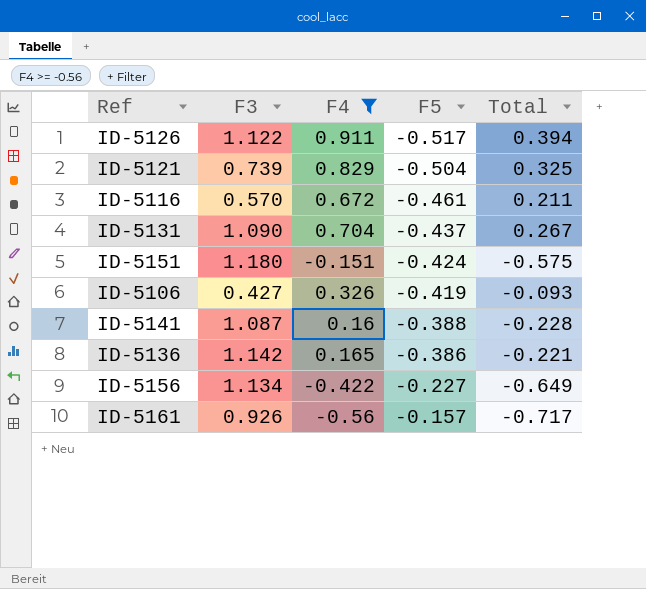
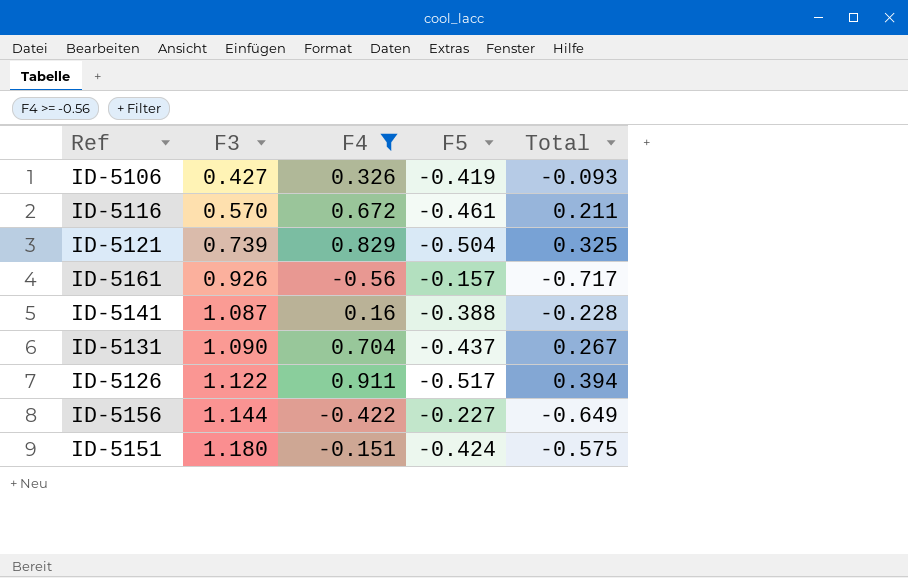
row order: F5 ascending -> F3 ascending
row ID-5136: 1.142 | 0.165 | -0.386 | -0.221 -> none
ID-5156 | F3: 1.134 -> 1.144

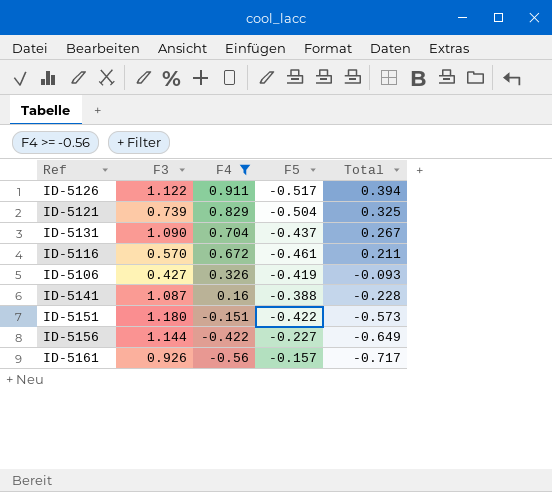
row order: F3 ascending -> F4 descending
ID-5151 | F5: -0.424 -> -0.422
ID-5151 | Total: -0.575 -> -0.573

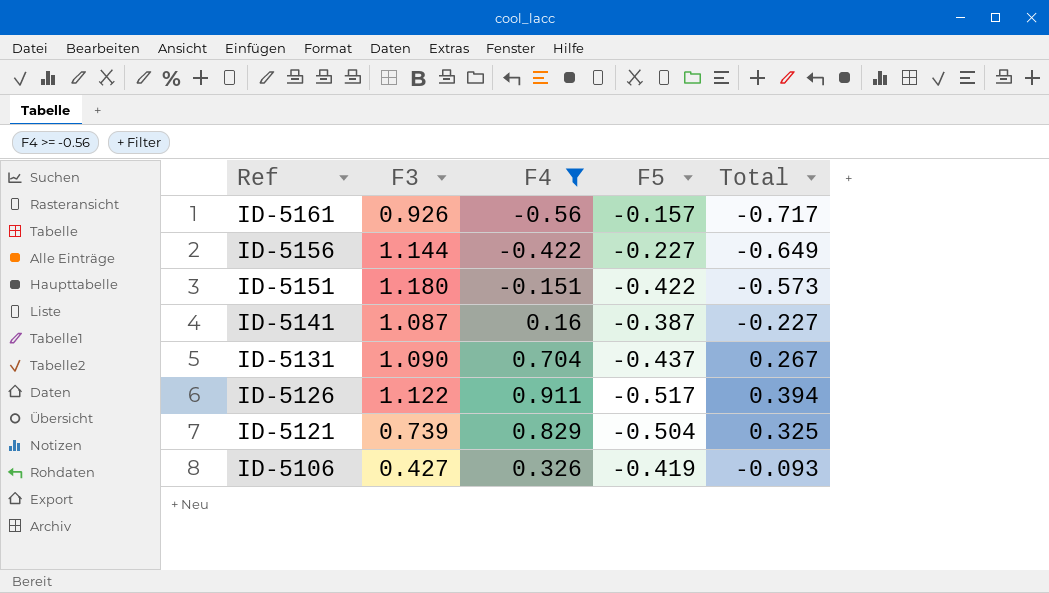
row order: F4 descending -> Ref descending
row ID-5116: 0.570 | 0.672 | -0.461 | 0.211 -> none
ID-5141 | F5: -0.388 -> -0.387
ID-5141 | Total: -0.228 -> -0.227

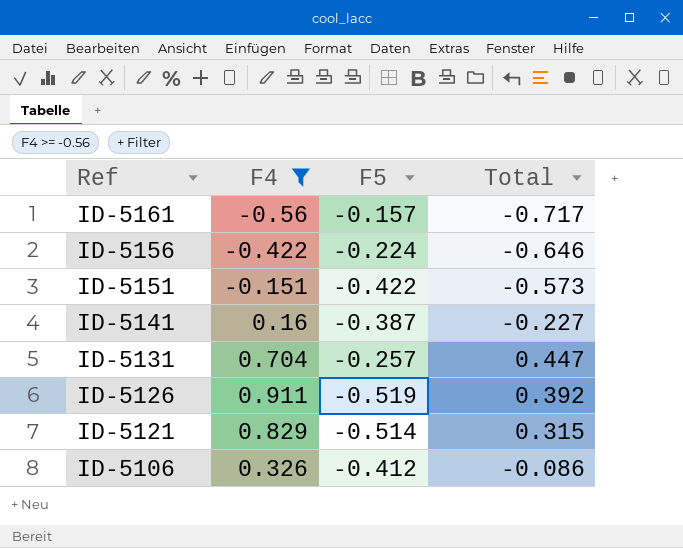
column F3 | position: 2 -> none
ID-5156 | F5: -0.227 -> -0.224
ID-5156 | Total: -0.649 -> -0.646
ID-5131 | F5: -0.437 -> -0.257
ID-5131 | Total: 0.267 -> 0.447
ID-5126 | F5: -0.517 -> -0.519
ID-5126 | Total: 0.394 -> 0.392
ID-5121 | F5: -0.504 -> -0.514
ID-5121 | Total: 0.325 -> 0.315
ID-5106 | F5: -0.419 -> -0.412
ID-5106 | Total: -0.093 -> -0.086

